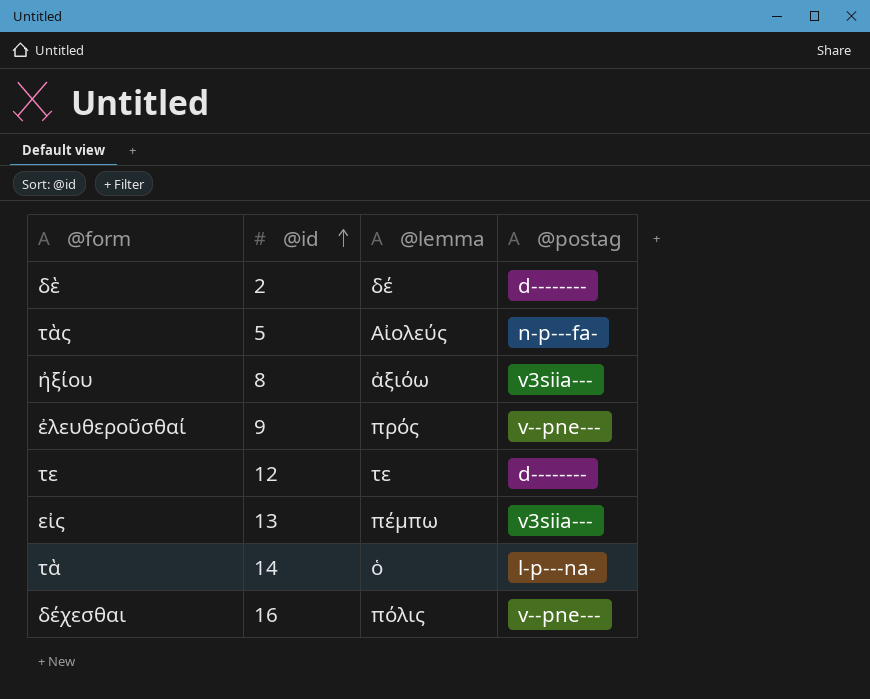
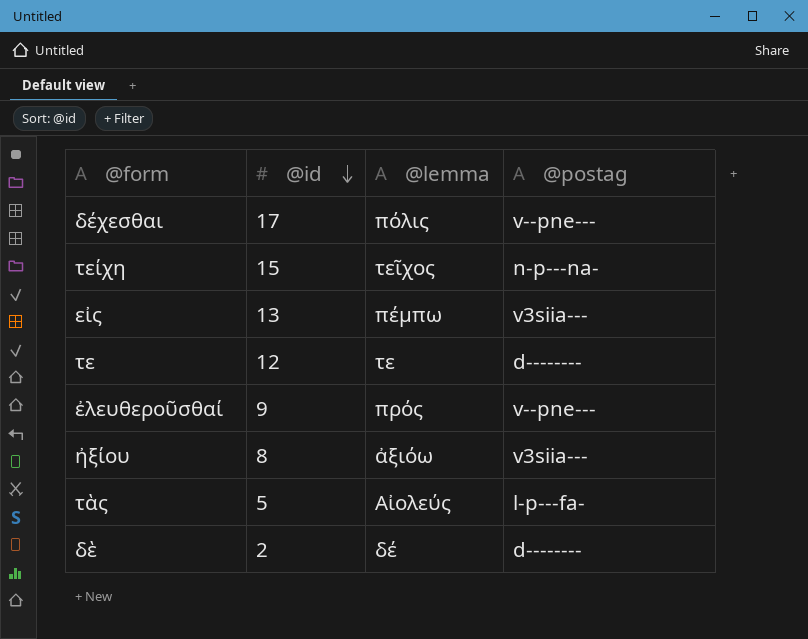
row order: @id ascending -> @id descending
row τὰ: 14 | ὁ | l-p---na- -> none
δέχεσθαι | @id: 16 -> 17
row τείχη: none -> 15 | τεῖχος | n-p---na-
τὰς | @postag: n-p---fa- -> l-p---fa-

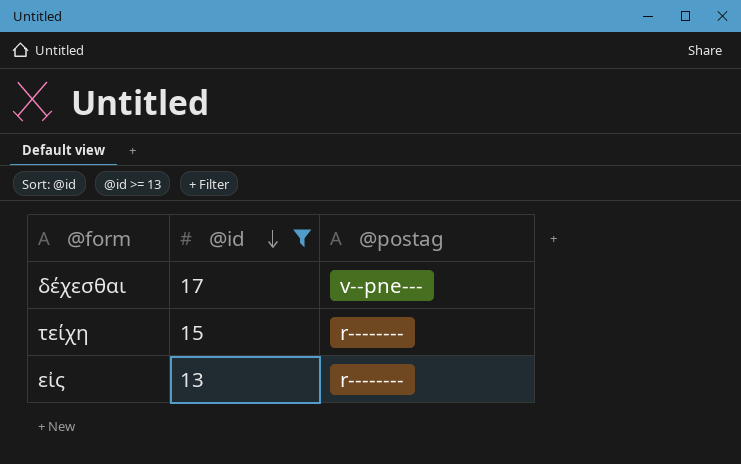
filter: none -> @id >= 13
column @lemma | position: 3 -> none
τείχη | @postag: n-p---na- -> r--------
εἰς | @postag: v3siia--- -> r--------

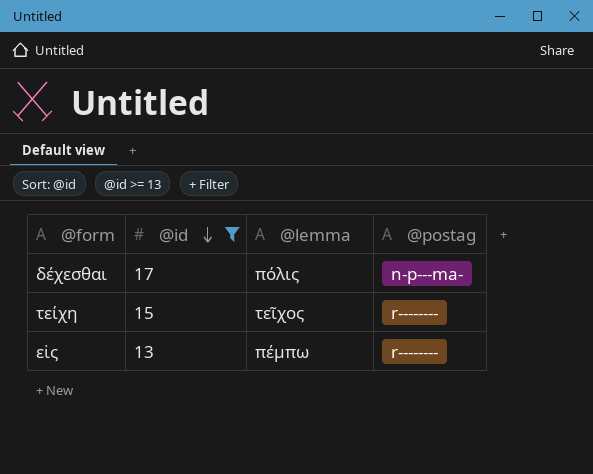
column @lemma | position: none -> 3
δέχεσθαι | @postag: v--pne--- -> n-p---ma-

